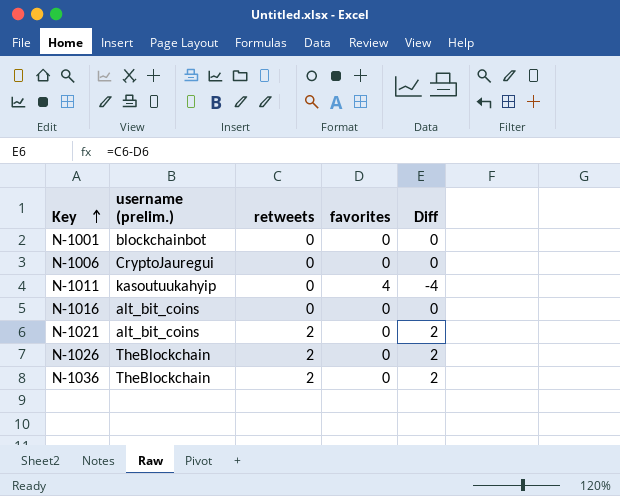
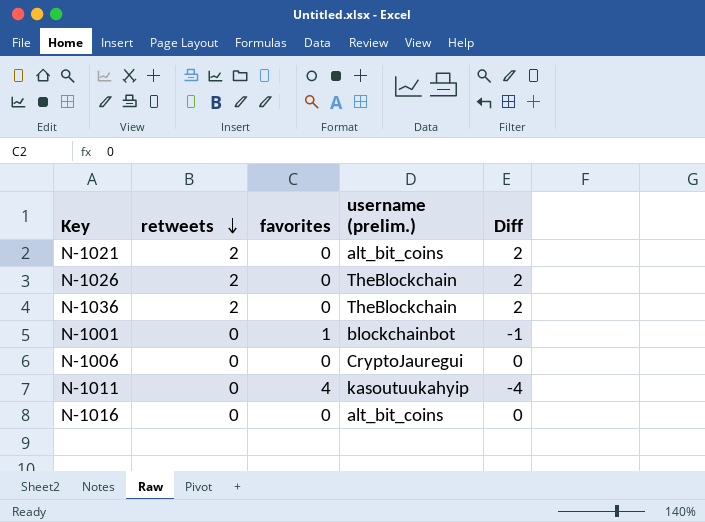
row order: Key ascending -> retweets descending
column username (prelim.) | position: 2 -> 4
N-1001 | favorites: 0 -> 1
N-1001 | Diff: 0 -> -1

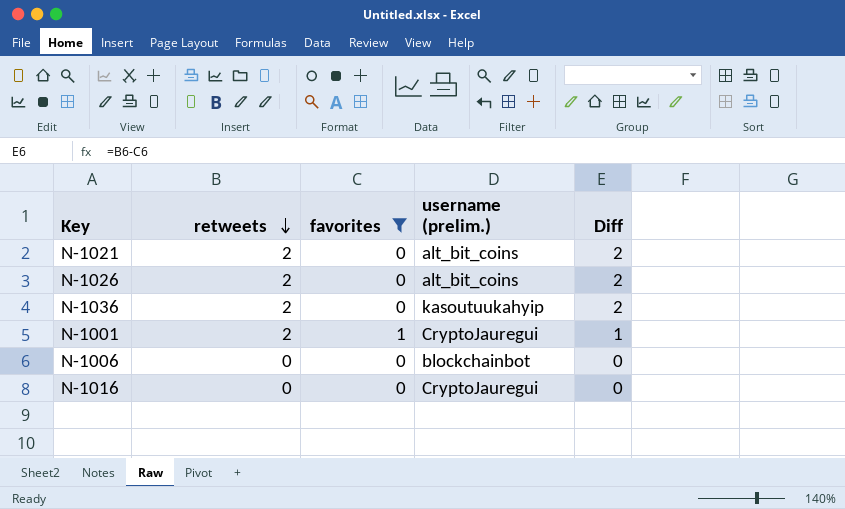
filter: none -> favorites != 4
N-1026 | username (prelim.): TheBlockchain -> alt_bit_coins
N-1036 | username (prelim.): TheBlockchain -> kasoutuukahyip
N-1001 | retweets: 0 -> 2
N-1001 | username (prelim.): blockchainbot -> CryptoJauregui
N-1001 | Diff: -1 -> 1
N-1006 | username (prelim.): CryptoJauregui -> blockchainbot
N-1016 | username (prelim.): alt_bit_coins -> CryptoJauregui

